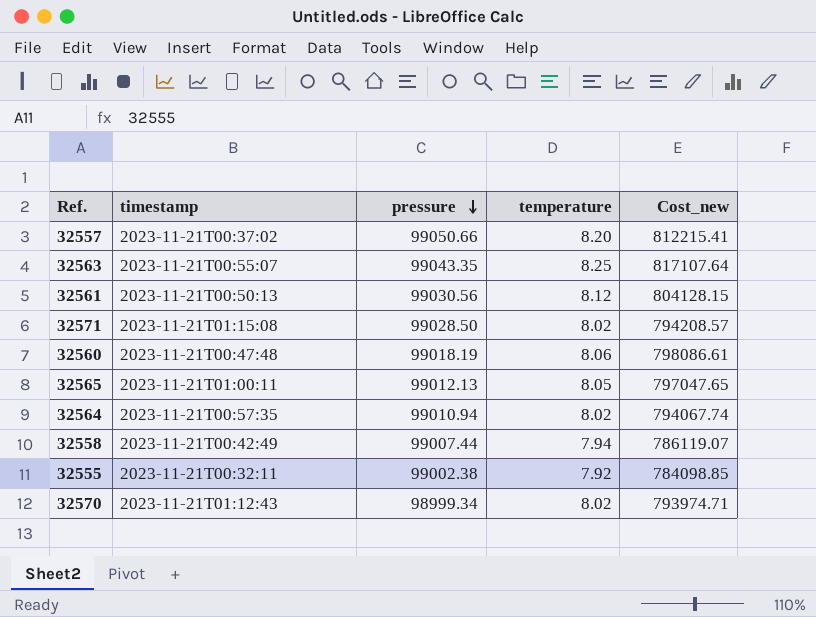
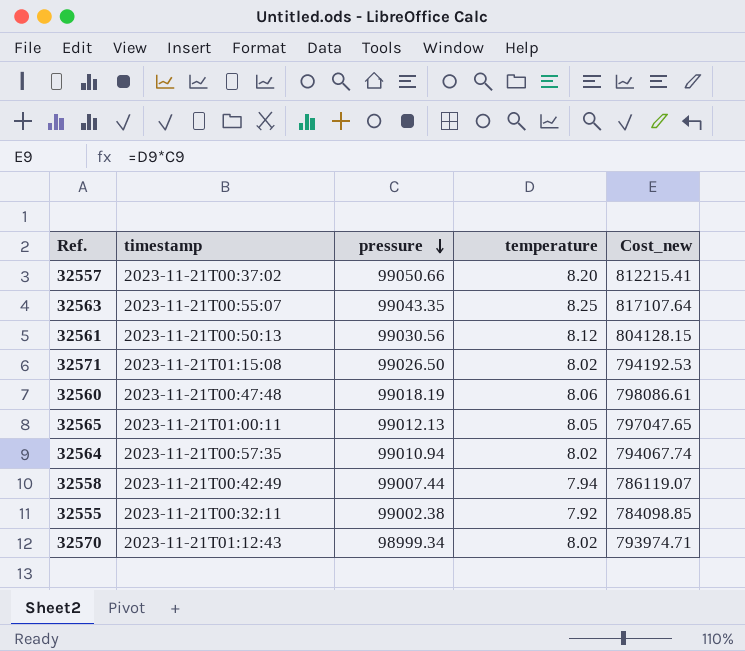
32571 | pressure: 99028.50 -> 99026.50
32571 | Cost_new: 794208.57 -> 794192.53

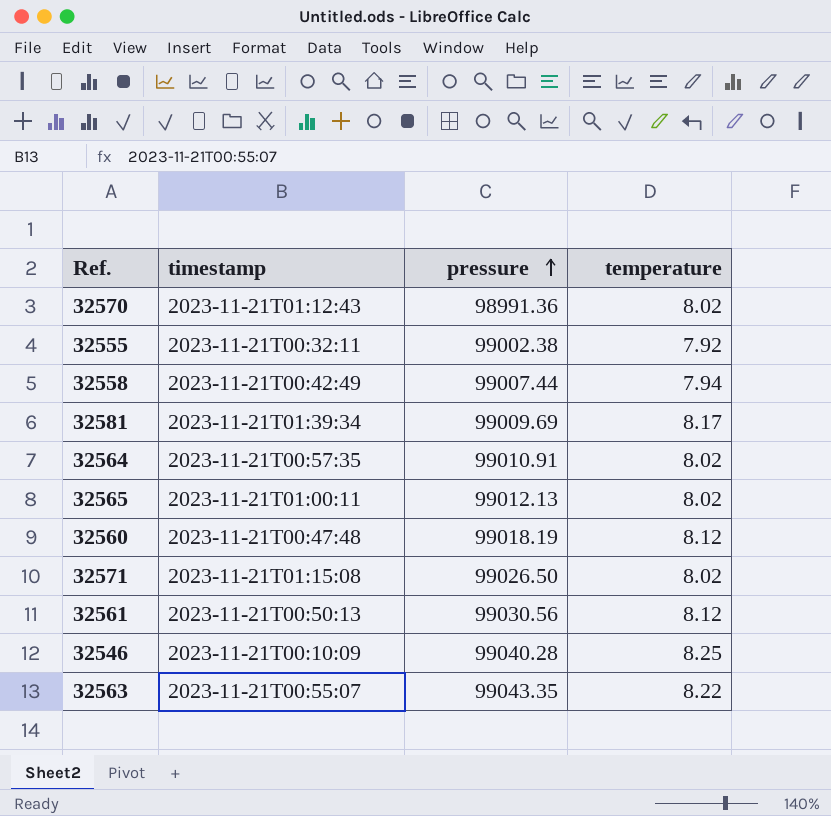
row order: pressure descending -> pressure ascending
column Cost_new | formula: [pressure] * [temperature] -> none
row 32557: 2023-11-21T00:37:02 | 99050.66 | 8.20 | 812215.41 -> none
32570 | pressure: 98999.34 -> 98991.36
row 32581: none -> 2023-11-21T01:39:34 | 99009.69 | 8.17
32564 | pressure: 99010.94 -> 99010.91
32565 | temperature: 8.05 -> 8.02
32560 | temperature: 8.06 -> 8.12
row 32546: none -> 2023-11-21T00:10:09 | 99040.28 | 8.25
32563 | temperature: 8.25 -> 8.22

